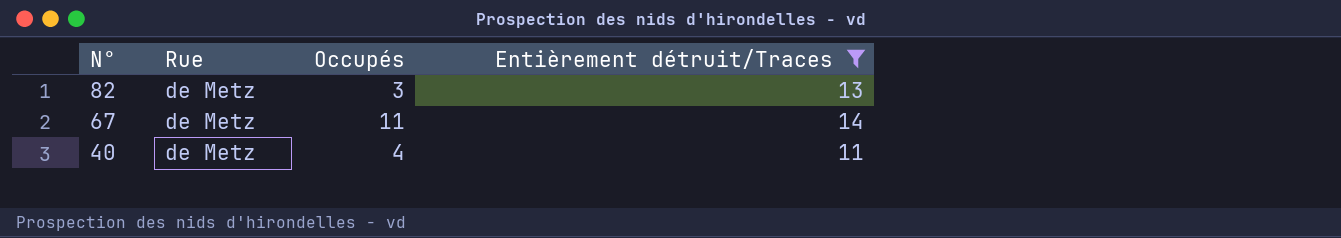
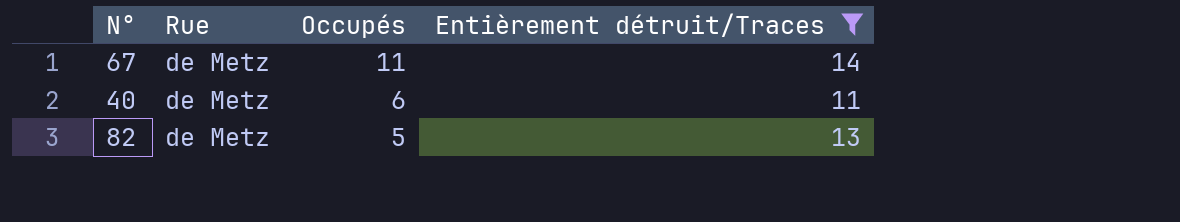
row order: N° descending -> Occupés descending
40 | Occupés: 4 -> 6
82 | Occupés: 3 -> 5

